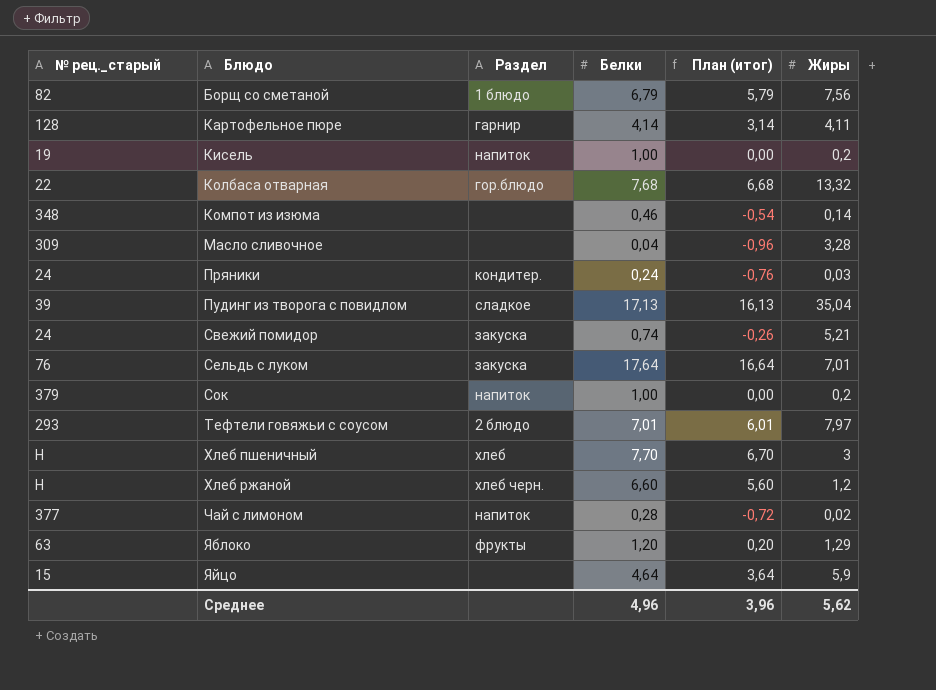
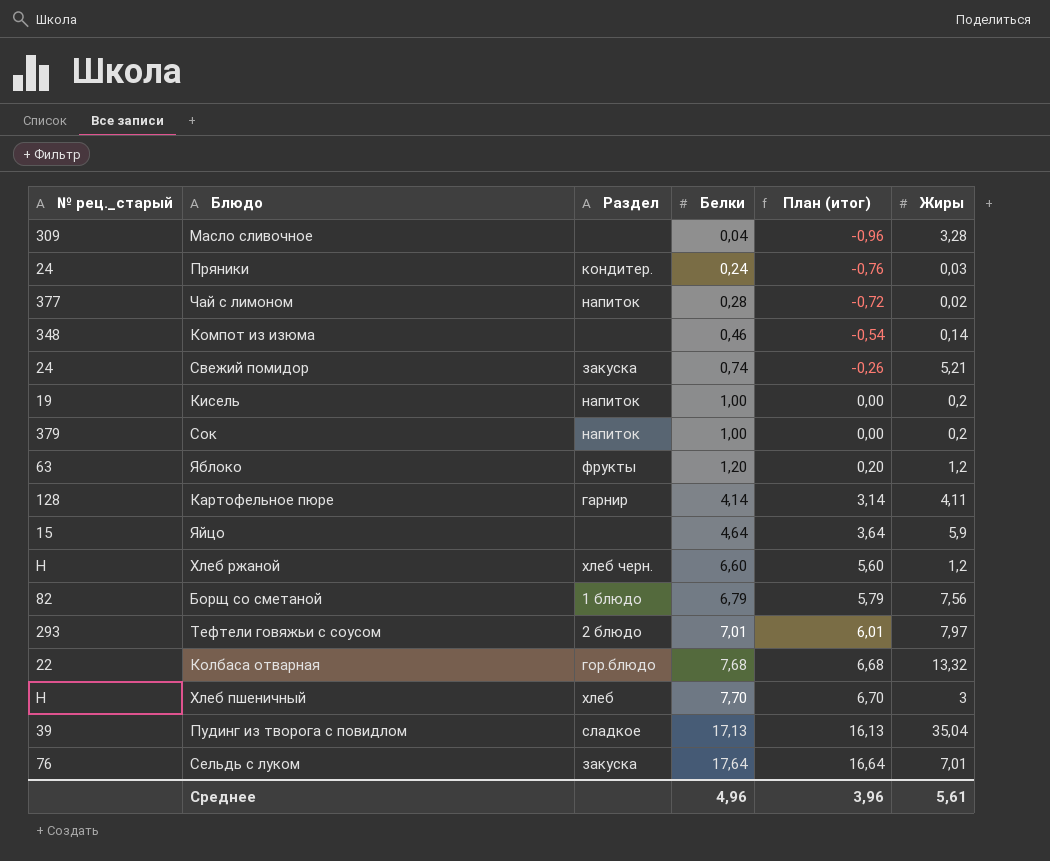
row order: Блюдо ascending -> Белки ascending
Яблоко | Жиры: 1,29 -> 1,2
Среднее | Жиры: 5,62 -> 5,61

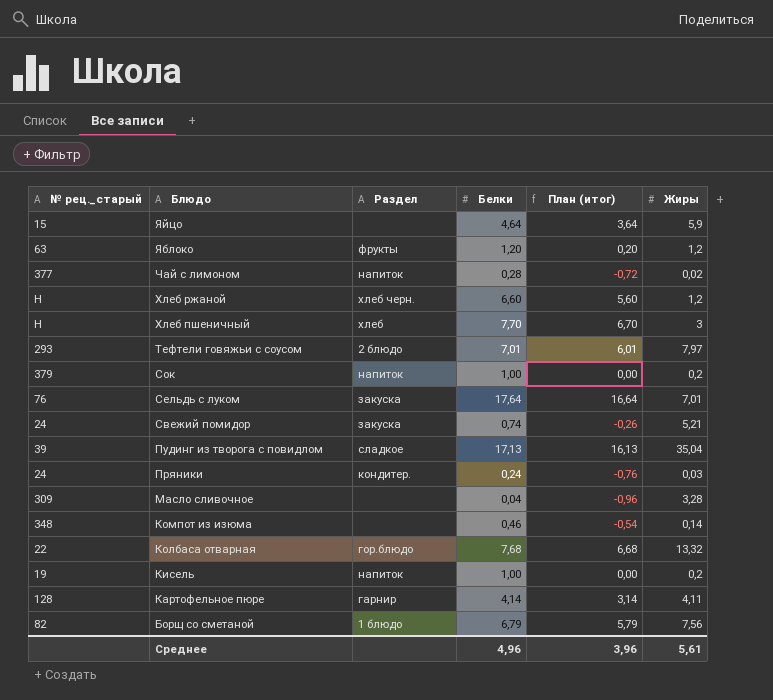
row order: Белки ascending -> Блюдо descending

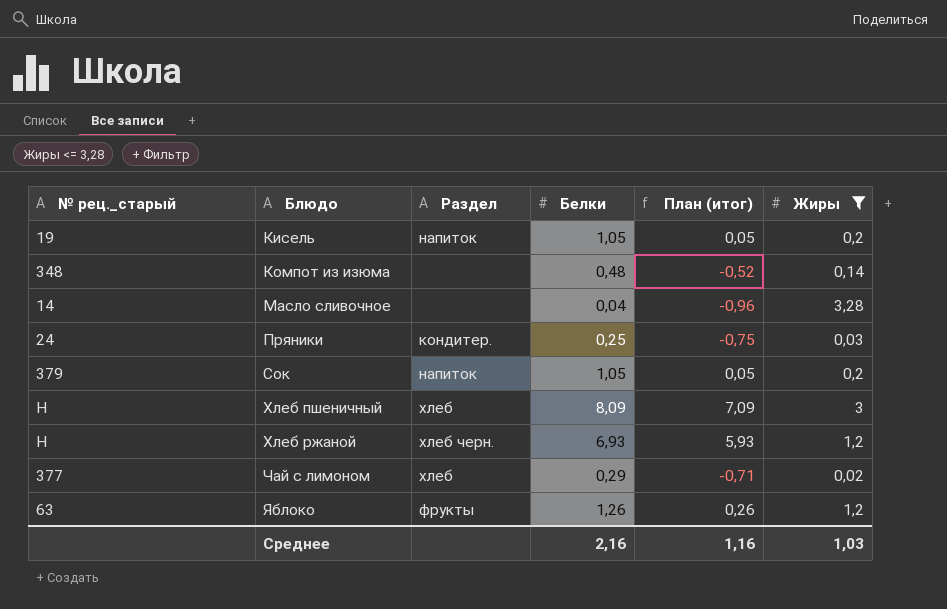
filter: none -> Жиры <= 3,28
row order: Блюдо descending -> Блюдо ascending
Кисель | Белки: 1,00 -> 1,05
Кисель | План (итог): 0,00 -> 0,05
Компот из изюма | Белки: 0,46 -> 0,48
Компот из изюма | План (итог): -0,54 -> -0,52
Масло сливочное | № рец._старый: 309 -> 14
Пряники | Белки: 0,24 -> 0,25
Пряники | План (итог): -0,76 -> -0,75
Сок | Белки: 1,00 -> 1,05
Сок | План (итог): 0,00 -> 0,05
Хлеб пшеничный | Белки: 7,70 -> 8,09
Хлеб пшеничный | План (итог): 6,70 -> 7,09
Хлеб ржаной | Белки: 6,60 -> 6,93
Хлеб ржаной | План (итог): 5,60 -> 5,93
Чай с лимоном | Раздел: напиток -> хлеб
Чай с лимоном | Белки: 0,28 -> 0,29
Чай с лимоном | План (итог): -0,72 -> -0,71
Яблоко | Белки: 1,20 -> 1,26
Яблоко | План (итог): 0,20 -> 0,26
Среднее | Белки: 4,96 -> 2,16
Среднее | План (итог): 3,96 -> 1,16
Среднее | Жиры: 5,61 -> 1,03

